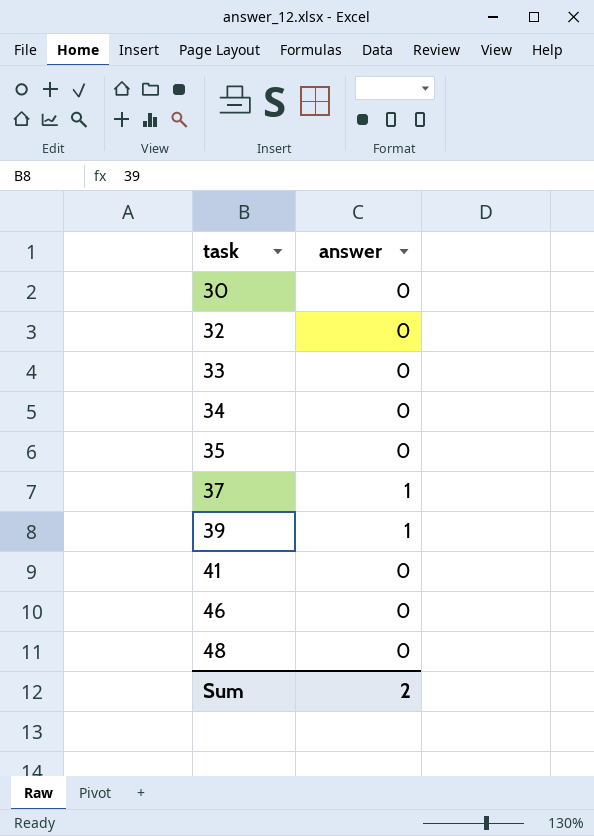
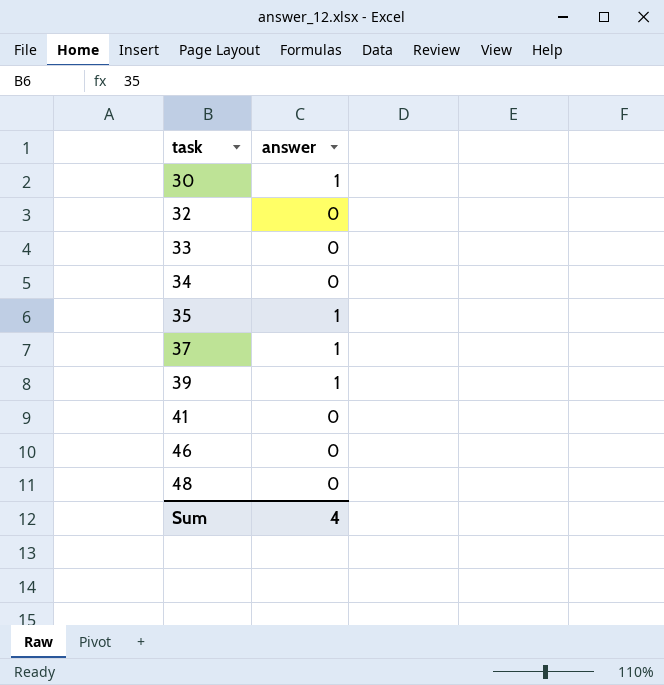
30 | answer: 0 -> 1
35 | answer: 0 -> 1
Sum | answer: 2 -> 4

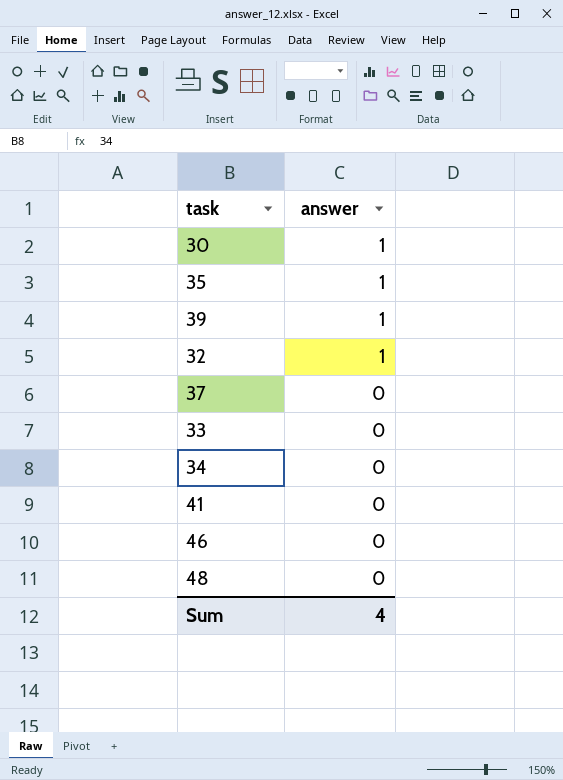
row order: task ascending -> answer descending
32 | answer: 0 -> 1
37 | answer: 1 -> 0

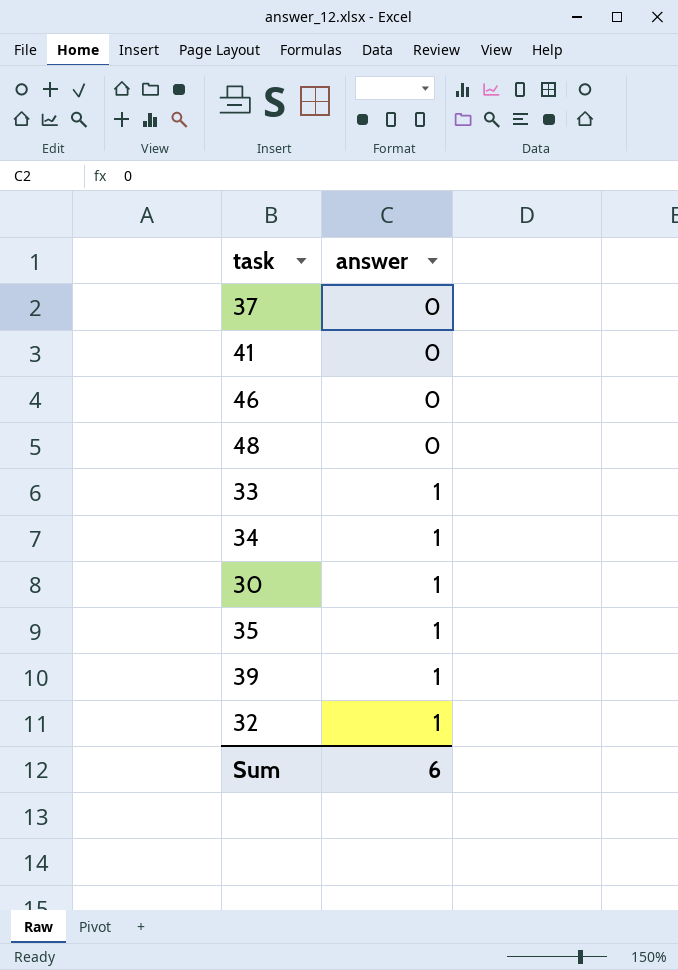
row order: answer descending -> answer ascending
33 | answer: 0 -> 1
34 | answer: 0 -> 1
Sum | answer: 4 -> 6

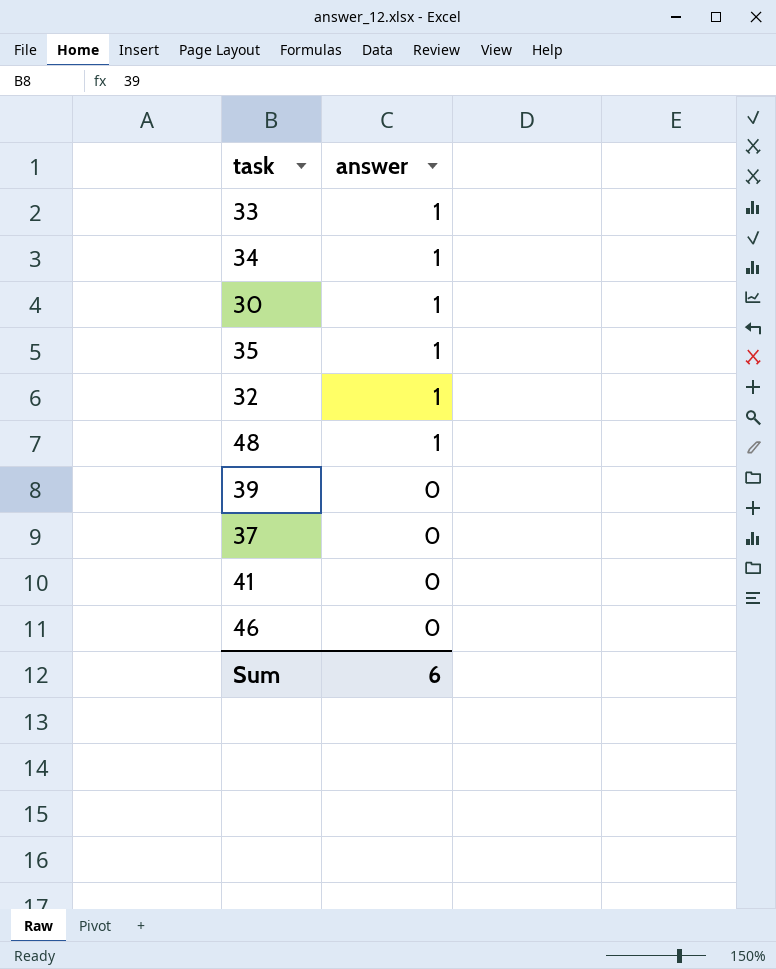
row order: answer ascending -> answer descending
48 | answer: 0 -> 1
39 | answer: 1 -> 0

